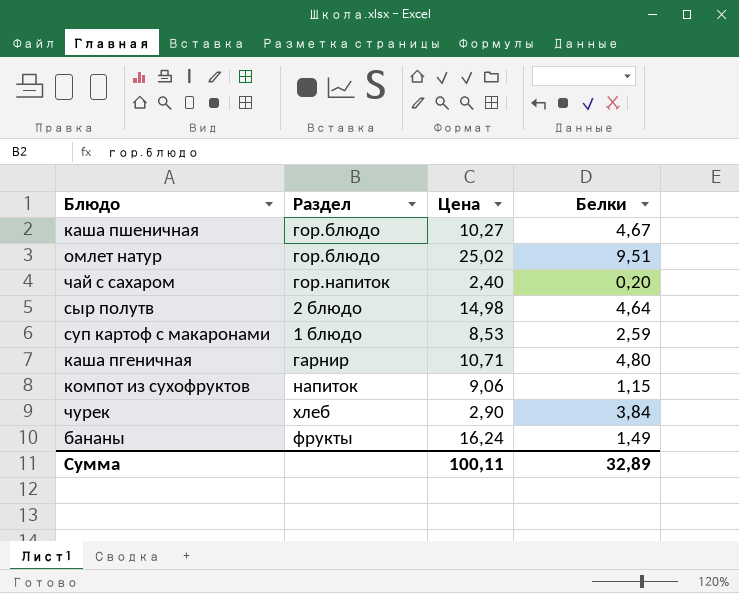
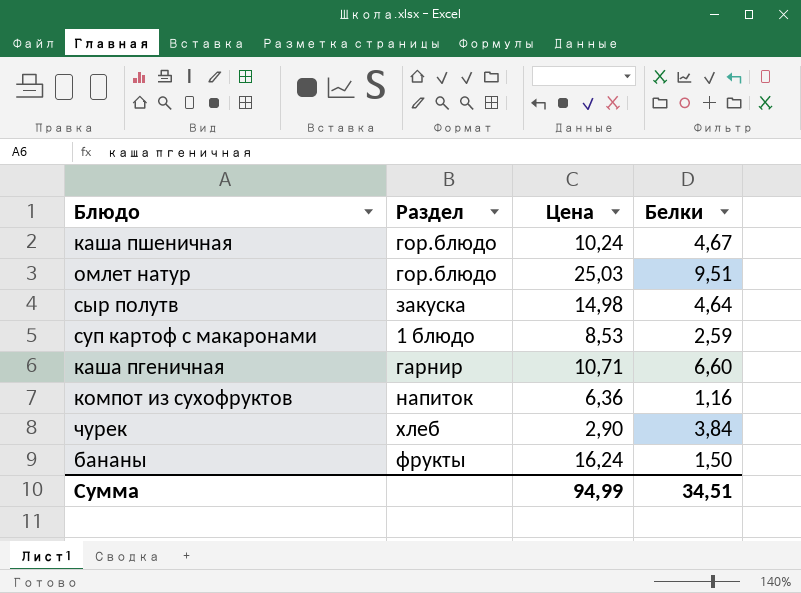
row чай с сахаром: гор.напиток | 2,40 | 0,20 -> none
каша пшеничная | Цена: 10,27 -> 10,24
омлет натур | Цена: 25,02 -> 25,03
сыр полутв | Раздел: 2 блюдо -> закуска
каша пгеничная | Белки: 4,80 -> 6,60
компот из сухофруктов | Цена: 9,06 -> 6,36
компот из сухофруктов | Белки: 1,15 -> 1,16
бананы | Белки: 1,49 -> 1,50
Сумма | Цена: 100,11 -> 94,99
Сумма | Белки: 32,89 -> 34,51

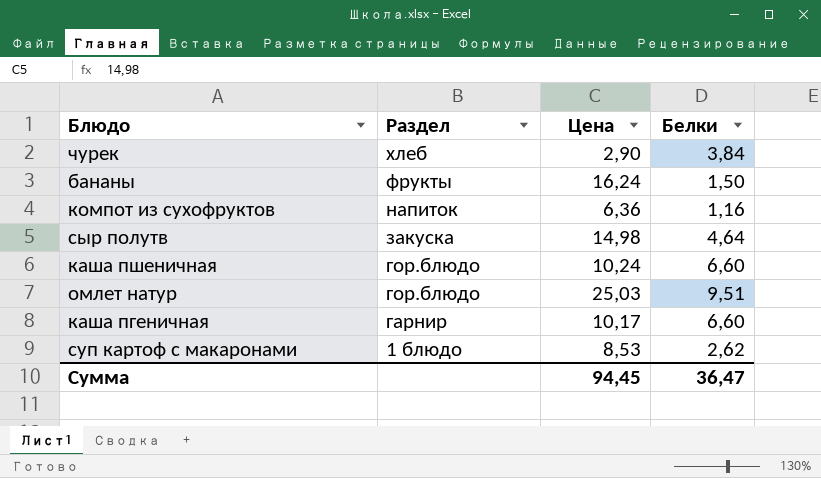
row order: none -> Раздел descending
каша пшеничная | Белки: 4,67 -> 6,60
каша пгеничная | Цена: 10,71 -> 10,17
суп картоф с макаронами | Белки: 2,59 -> 2,62
Сумма | Цена: 94,99 -> 94,45
Сумма | Белки: 34,51 -> 36,47

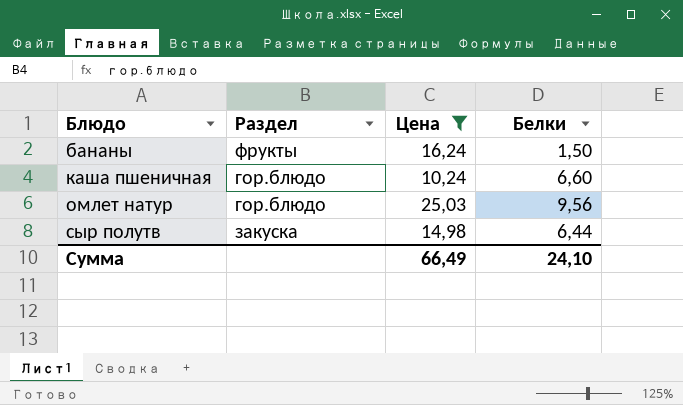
filter: none -> Цена >= 10,24
row order: Раздел descending -> Блюдо ascending
омлет натур | Белки: 9,51 -> 9,56
сыр полутв | Белки: 4,64 -> 6,44
Сумма | Цена: 94,45 -> 66,49
Сумма | Белки: 36,47 -> 24,10

